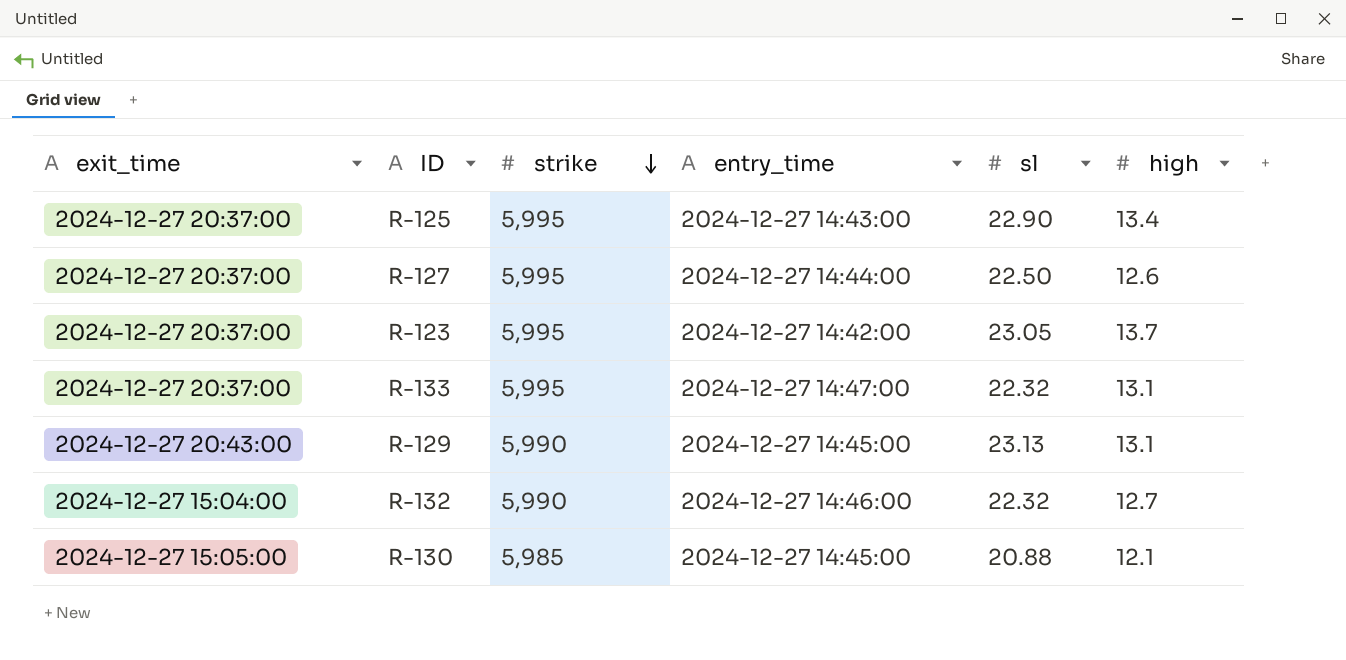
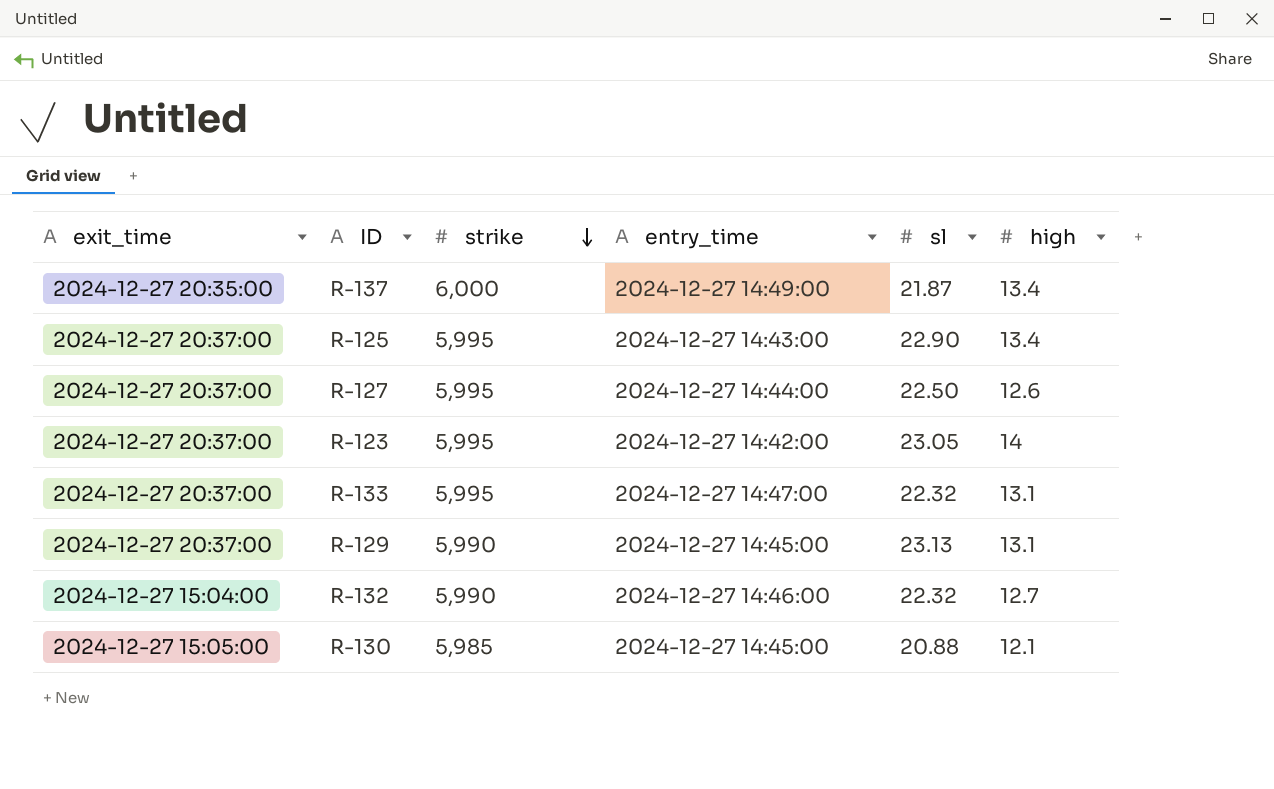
row R-137: none -> 2024-12-27 20:35:00 | 6,000 | 2024-12-27 14:49:00 | 21.87 | 13.4
R-123 | high: 13.7 -> 14
R-129 | exit_time: 2024-12-27 20:43:00 -> 2024-12-27 20:37:00

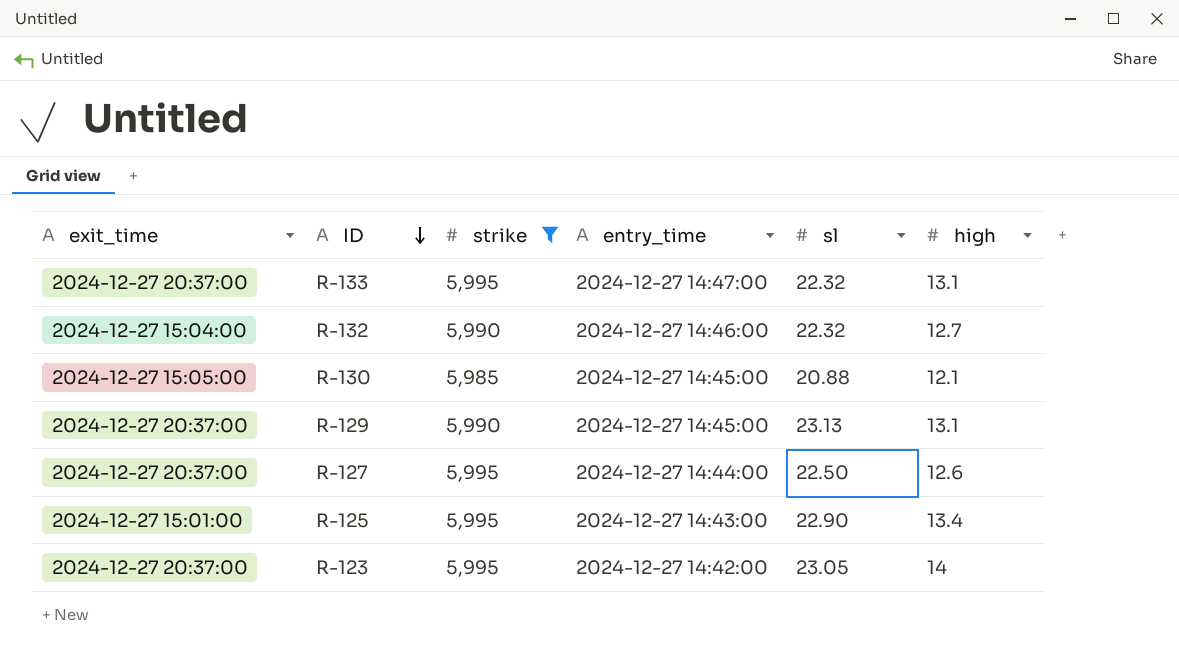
filter: none -> strike != 6,000
row order: strike descending -> ID descending
R-125 | exit_time: 2024-12-27 20:37:00 -> 2024-12-27 15:01:00

